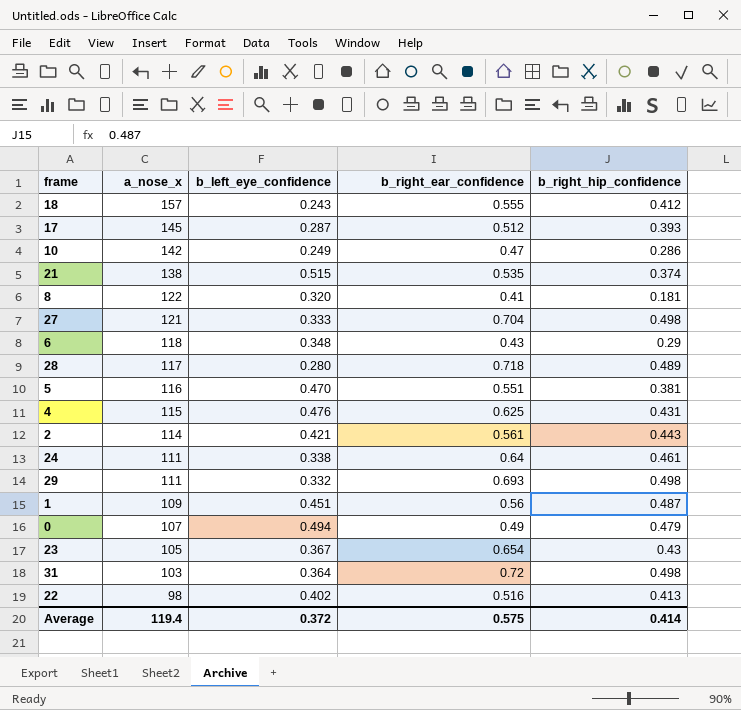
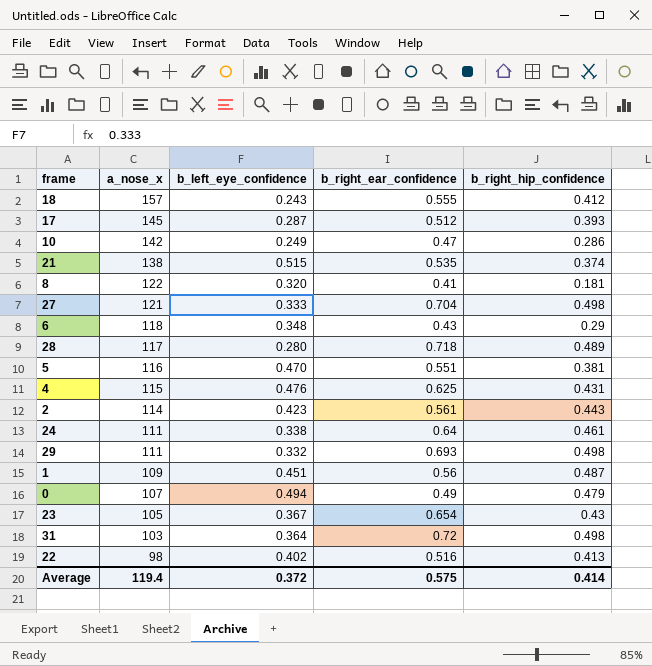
2 | b_left_eye_confidence: 0.421 -> 0.423

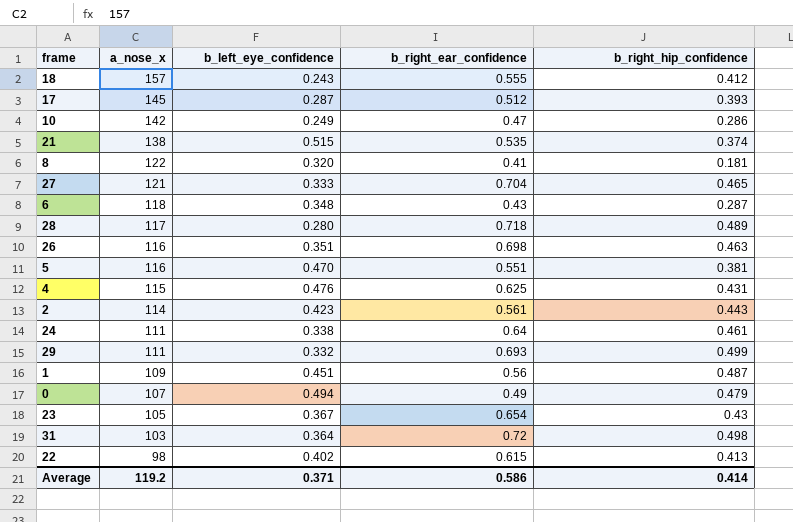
27 | b_right_hip_confidence: 0.498 -> 0.465
6 | b_right_hip_confidence: 0.29 -> 0.287
row 26: none -> 116 | 0.351 | 0.698 | 0.463
29 | b_right_hip_confidence: 0.498 -> 0.499
22 | b_right_ear_confidence: 0.516 -> 0.615
Average | a_nose_x: 119.4 -> 119.2
Average | b_left_eye_confidence: 0.372 -> 0.371
Average | b_right_ear_confidence: 0.575 -> 0.586

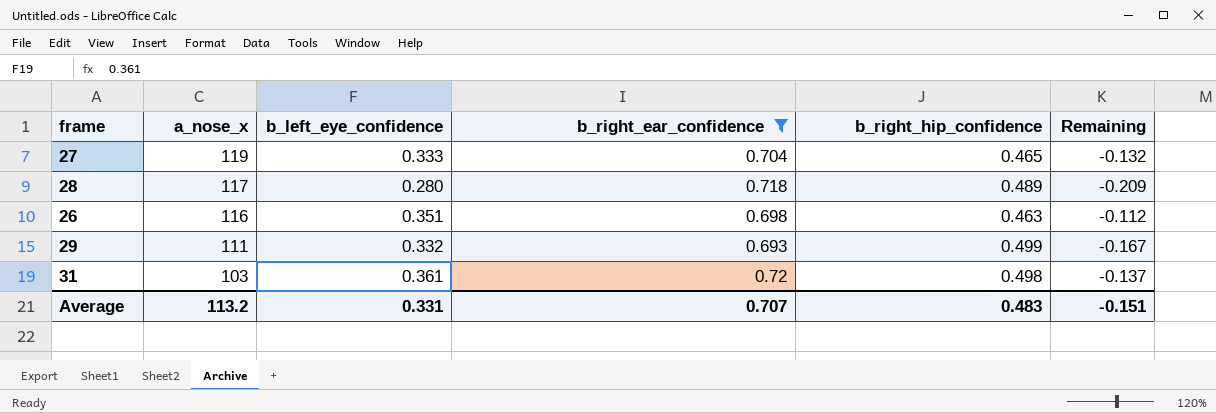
filter: none -> b_right_ear_confidence >= 0.693
column Remaining | formula: none -> [b_left_eye_confidence] - [b_right_hip_confidence]
27 | a_nose_x: 121 -> 119
31 | b_left_eye_confidence: 0.364 -> 0.361
Average | a_nose_x: 119.2 -> 113.2
Average | b_left_eye_confidence: 0.371 -> 0.331
Average | b_right_ear_confidence: 0.586 -> 0.707
Average | b_right_hip_confidence: 0.414 -> 0.483

